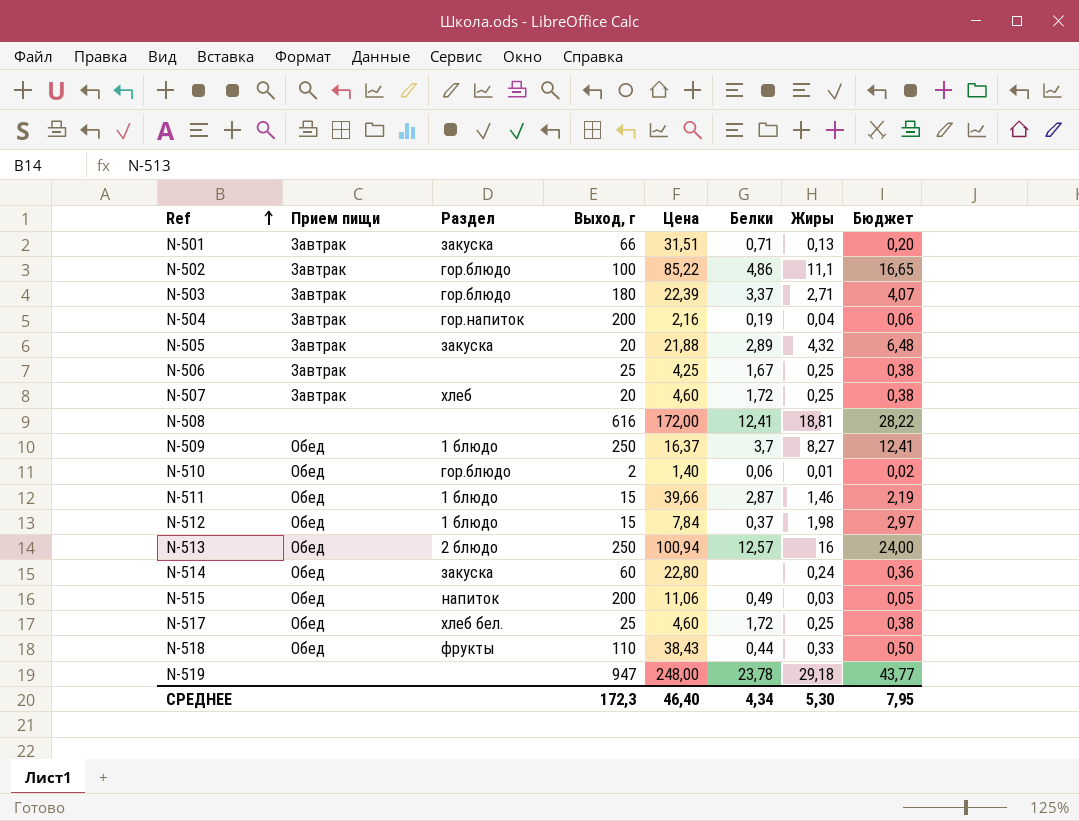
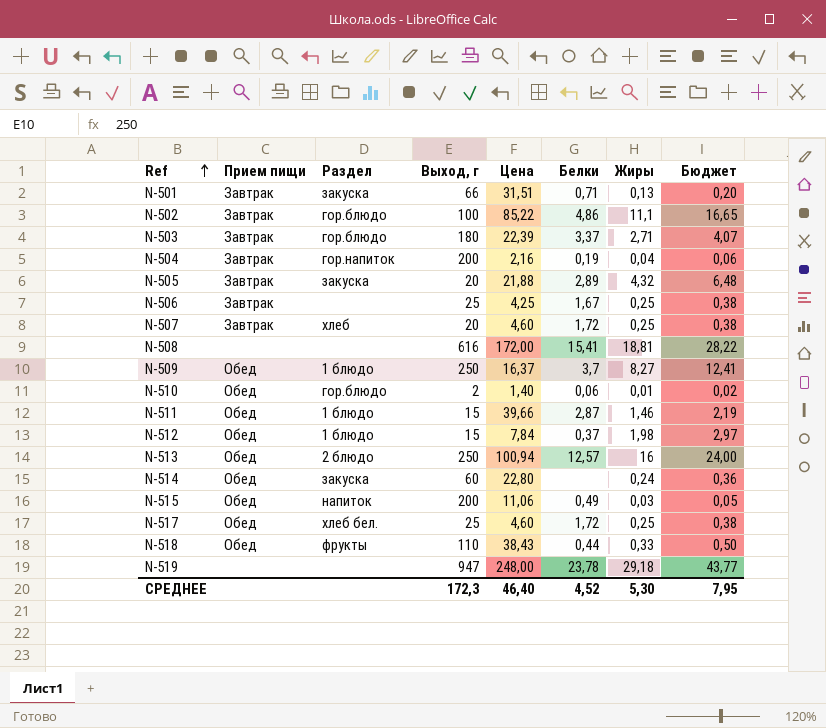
N-508 | Белки: 12,41 -> 15,41
СРЕДНЕЕ | Белки: 4,34 -> 4,52

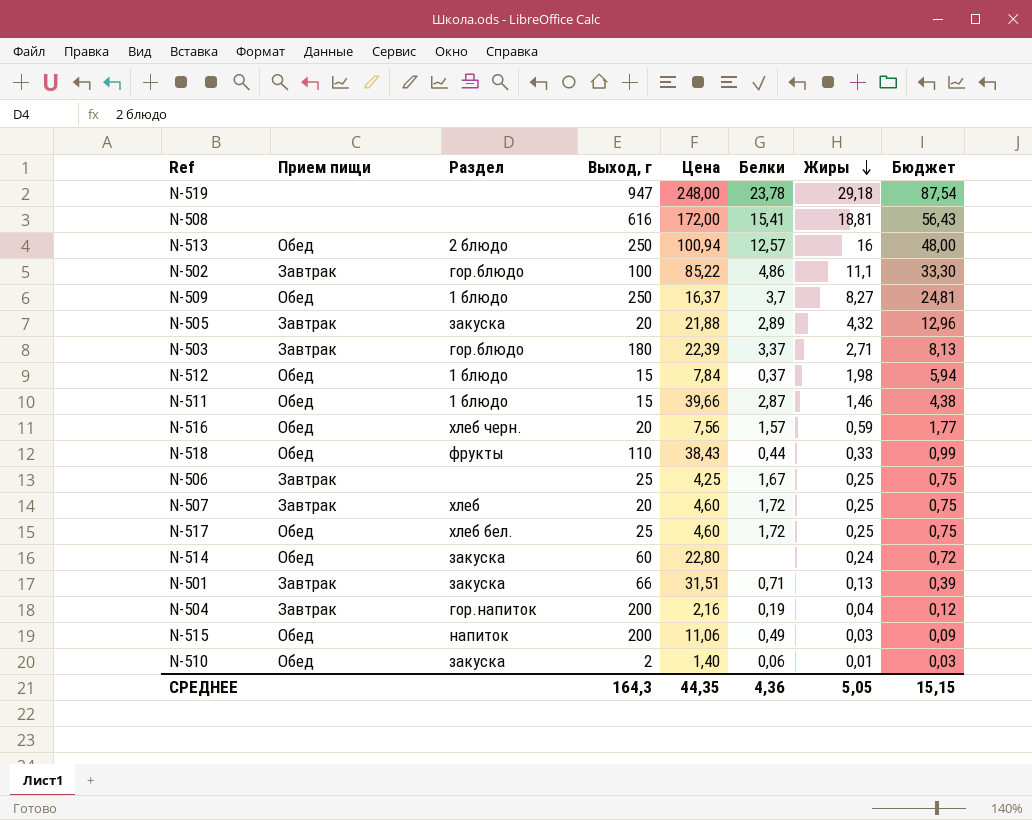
row order: Ref ascending -> Жиры descending
column Бюджет | formula: [Жиры] * 1,5 -> [Жиры] * 3
row N-516: none -> Обед | хлеб черн. | 20 | 7,56 | 1,57 | 0,59 | 1,77
N-510 | Раздел: гор.блюдо -> закуска
СРЕДНЕЕ | Выход, г: 172,3 -> 164,3
СРЕДНЕЕ | Цена: 46,40 -> 44,35
СРЕДНЕЕ | Белки: 4,52 -> 4,36
СРЕДНЕЕ | Жиры: 5,30 -> 5,05
СРЕДНЕЕ | Бюджет: 7,95 -> 15,15

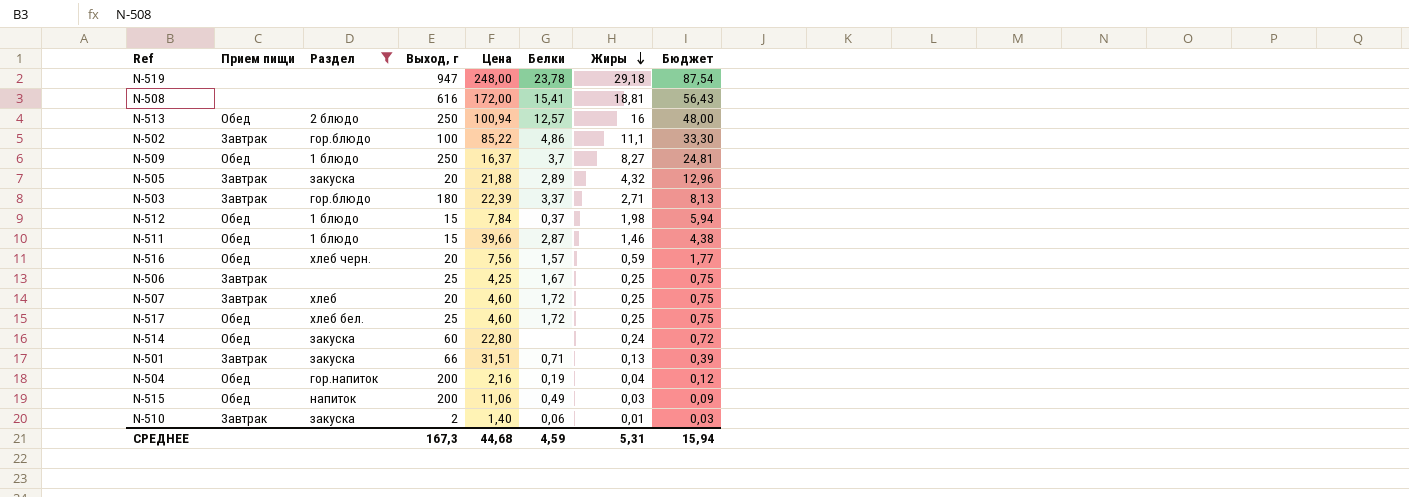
filter: none -> Раздел != фрукты
N-504 | Прием пищи: Завтрак -> Обед
N-510 | Прием пищи: Обед -> Завтрак
СРЕДНЕЕ | Выход, г: 164,3 -> 167,3
СРЕДНЕЕ | Цена: 44,35 -> 44,68
СРЕДНЕЕ | Белки: 4,36 -> 4,59
СРЕДНЕЕ | Жиры: 5,05 -> 5,31
СРЕДНЕЕ | Бюджет: 15,15 -> 15,94

